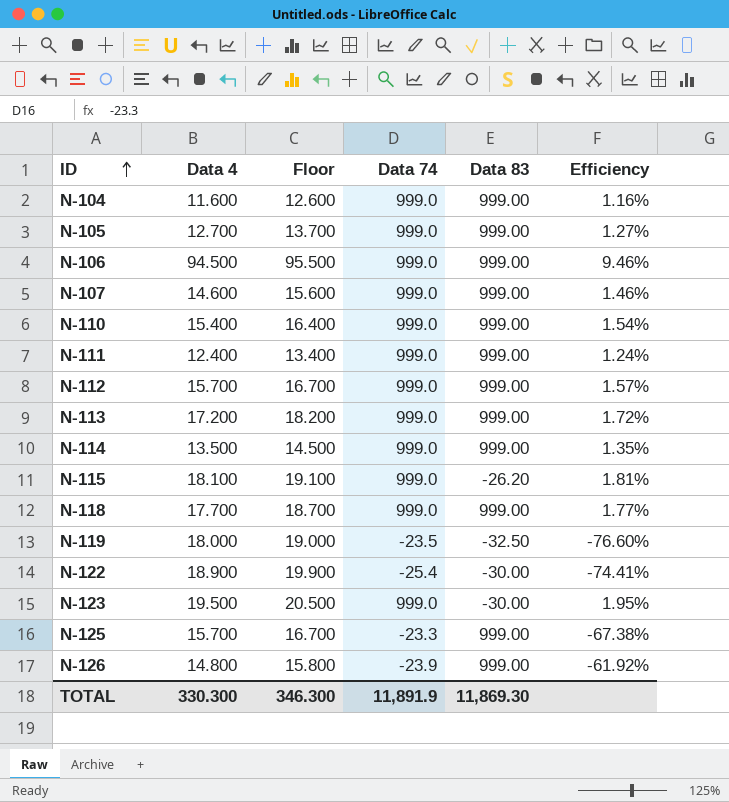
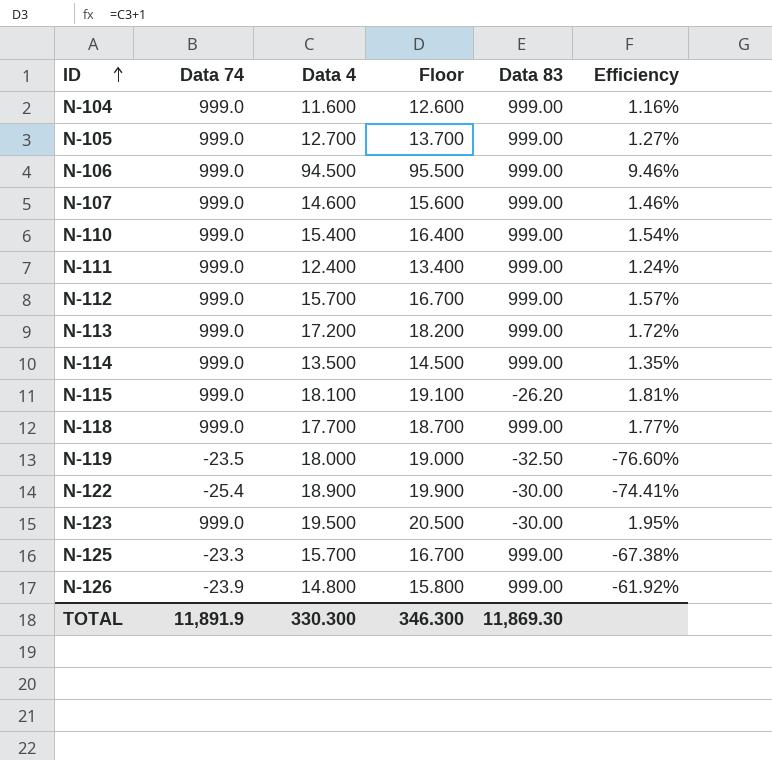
column Data 74 | position: 4 -> 2

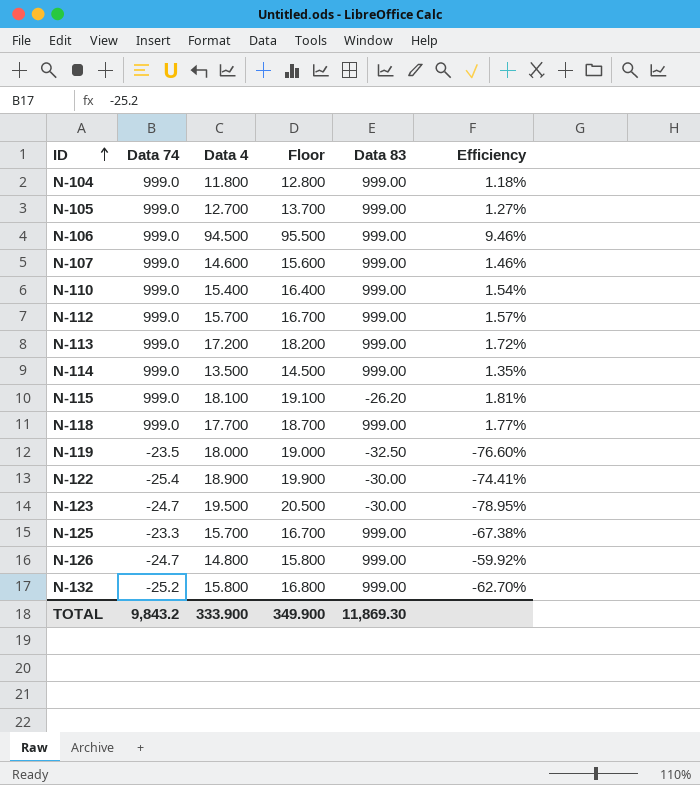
row N-111: 999.0 | 12.400 | 13.400 | 999.00 | 1.24% -> none
N-104 | Data 4: 11.600 -> 11.800
N-104 | Floor: 12.600 -> 12.800
N-104 | Efficiency: 1.16% -> 1.18%
N-123 | Data 74: 999.0 -> -24.7
N-123 | Efficiency: 1.95% -> -78.95%
N-126 | Data 74: -23.9 -> -24.7
N-126 | Efficiency: -61.92% -> -59.92%
row N-132: none -> -25.2 | 15.800 | 16.800 | 999.00 | -62.70%
TOTAL | Data 74: 11,891.9 -> 9,843.2
TOTAL | Data 4: 330.300 -> 333.900
TOTAL | Floor: 346.300 -> 349.900

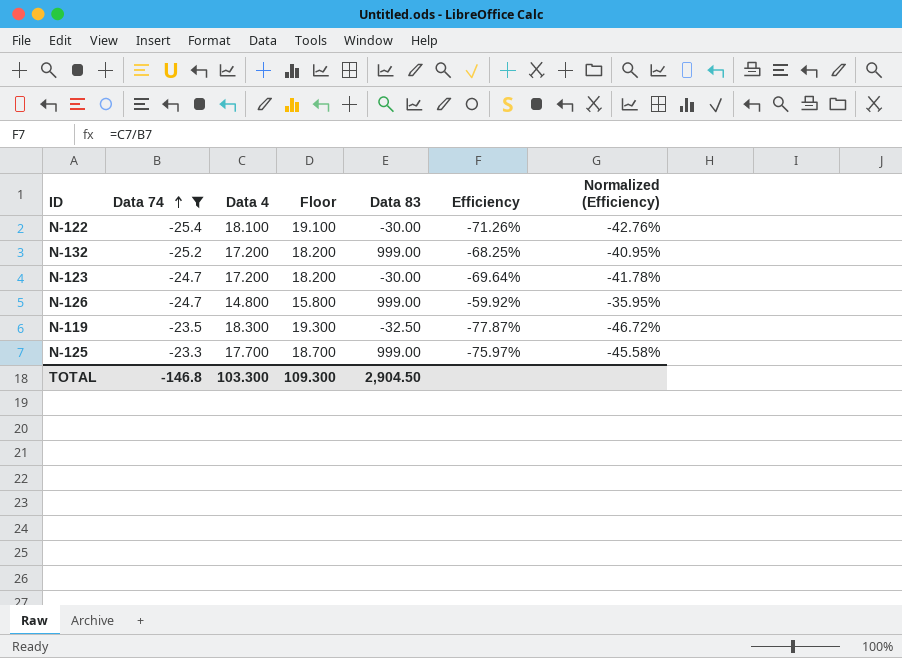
filter: none -> Data 74 != 999.0
row order: ID ascending -> Data 74 ascending
column Normalized (Efficiency) | formula: none -> [Efficiency] * 0.6
N-122 | Data 4: 18.900 -> 18.100
N-122 | Floor: 19.900 -> 19.100
N-122 | Efficiency: -74.41% -> -71.26%
N-132 | Data 4: 15.800 -> 17.200
N-132 | Floor: 16.800 -> 18.200
N-132 | Efficiency: -62.70% -> -68.25%
N-123 | Data 4: 19.500 -> 17.200
N-123 | Floor: 20.500 -> 18.200
N-123 | Efficiency: -78.95% -> -69.64%
N-119 | Data 4: 18.000 -> 18.300
N-119 | Floor: 19.000 -> 19.300
N-119 | Efficiency: -76.60% -> -77.87%
N-125 | Data 4: 15.700 -> 17.700
N-125 | Floor: 16.700 -> 18.700
N-125 | Efficiency: -67.38% -> -75.97%
TOTAL | Data 74: 9,843.2 -> -146.8
TOTAL | Data 4: 333.900 -> 103.300
TOTAL | Floor: 349.900 -> 109.300
TOTAL | Data 83: 11,869.30 -> 2,904.50

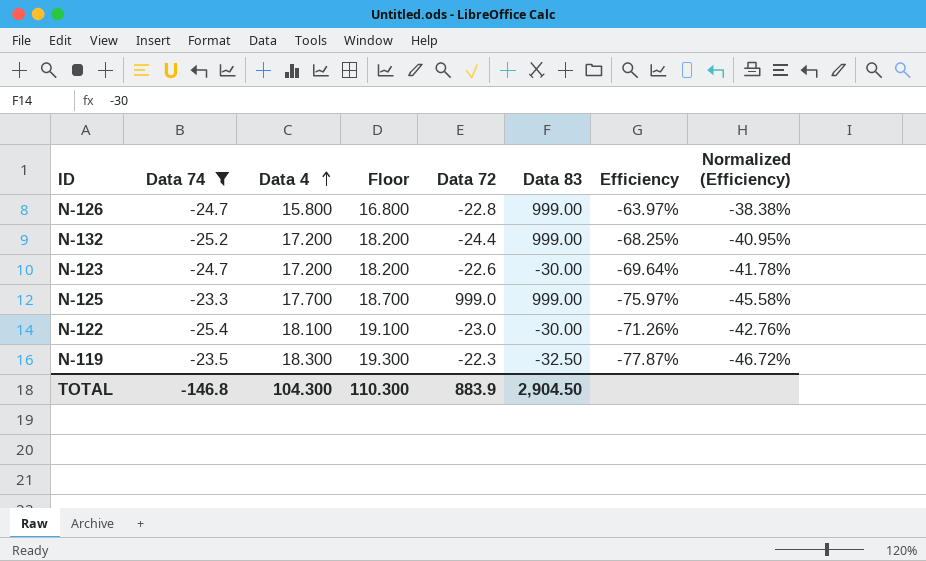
row order: Data 74 ascending -> Data 4 ascending
column Data 72 | position: none -> 5
N-126 | Data 4: 14.800 -> 15.800
N-126 | Floor: 15.800 -> 16.800
N-126 | Efficiency: -59.92% -> -63.97%
N-126 | Normalized (Efficiency): -35.95% -> -38.38%
TOTAL | Data 4: 103.300 -> 104.300
TOTAL | Floor: 109.300 -> 110.300

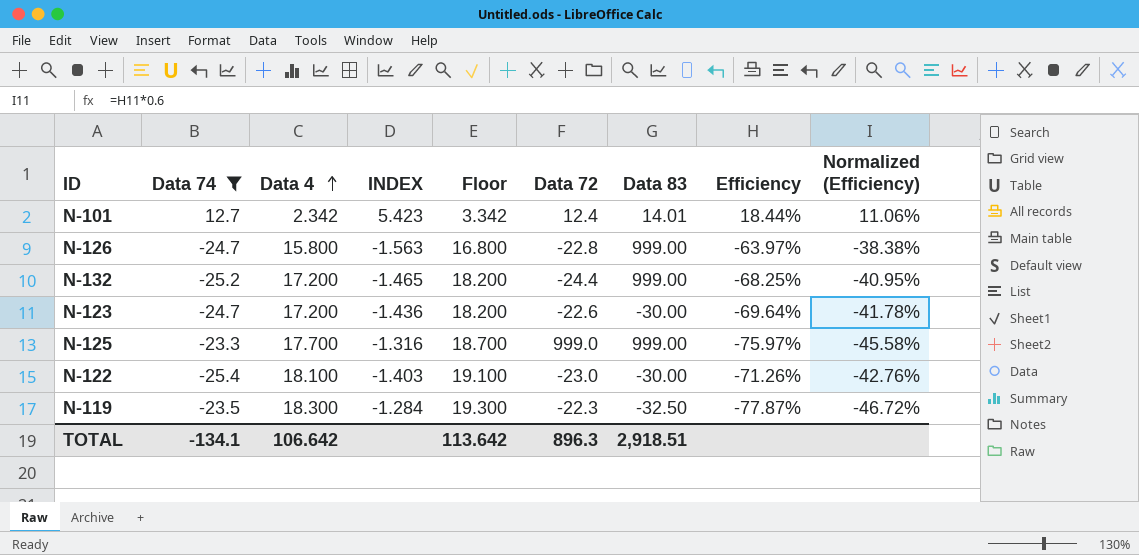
column INDEX | formula: none -> [Data 74] / [Data 4]
row N-101: none -> 12.7 | 2.342 | 5.423 | 3.342 | 12.4 | 14.01 | 18.44% | 11.06%
TOTAL | Data 74: -146.8 -> -134.1
TOTAL | Data 4: 104.300 -> 106.642
TOTAL | Floor: 110.300 -> 113.642
TOTAL | Data 72: 883.9 -> 896.3
TOTAL | Data 83: 2,904.50 -> 2,918.51

